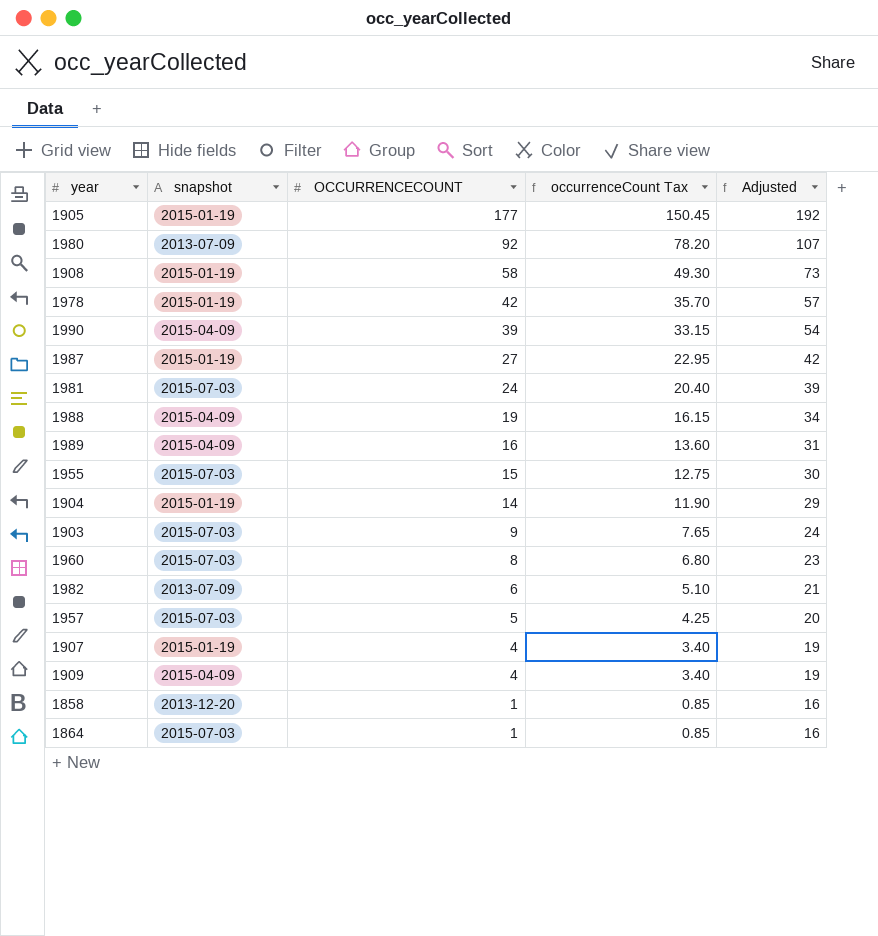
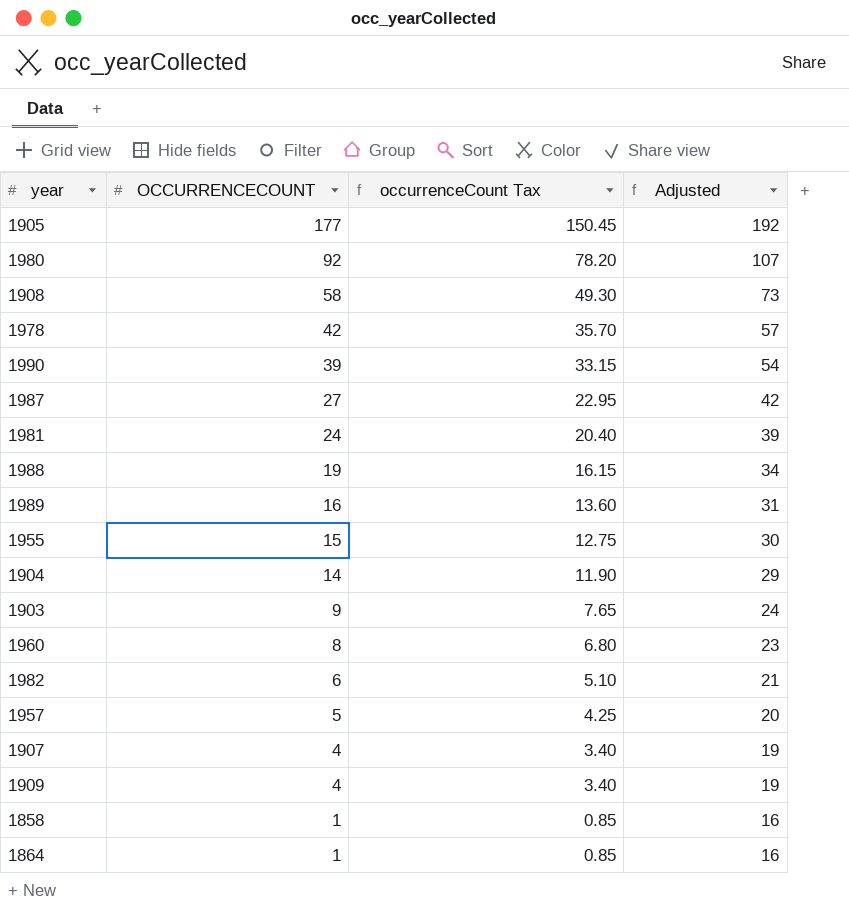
column snapshot | position: 2 -> none

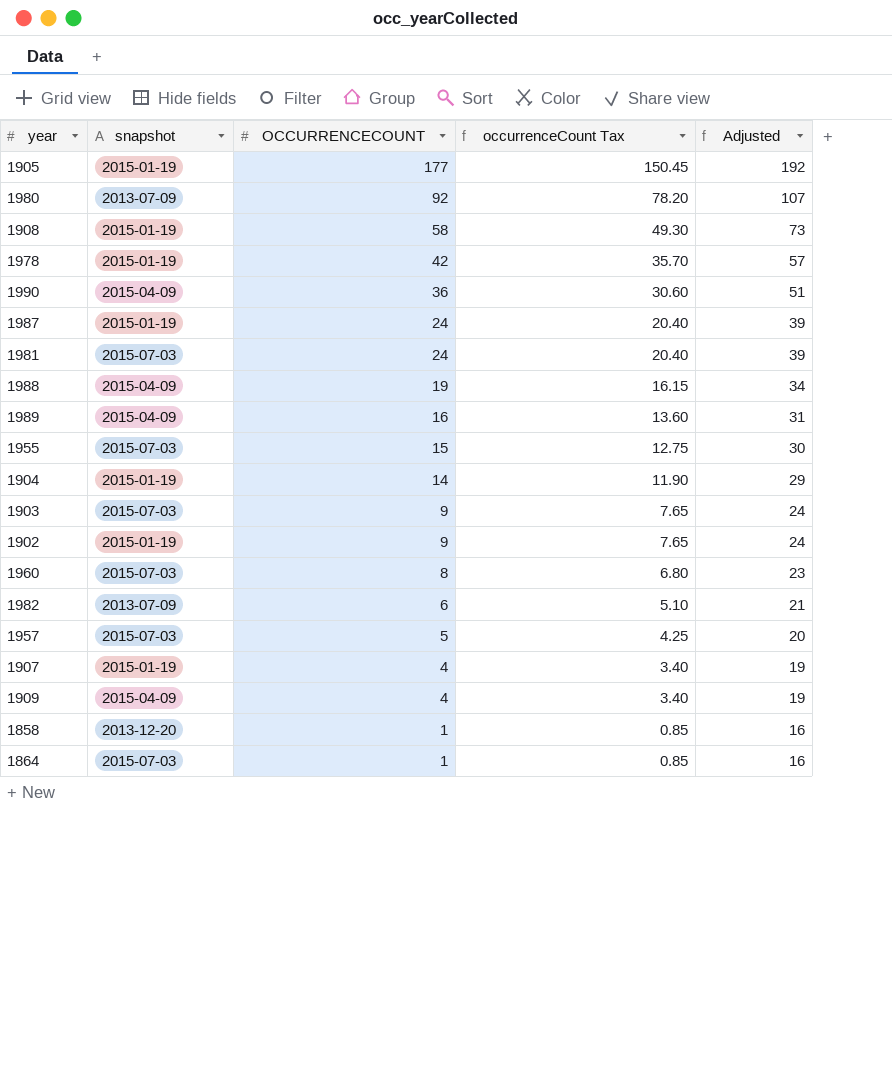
column snapshot | position: none -> 2
1990 | OCCURRENCECOUNT: 39 -> 36
1990 | occurrenceCount Tax: 33.15 -> 30.60
1990 | Adjusted: 54 -> 51
1987 | OCCURRENCECOUNT: 27 -> 24
1987 | occurrenceCount Tax: 22.95 -> 20.40
1987 | Adjusted: 42 -> 39
row 1902: none -> 2015-01-19 | 9 | 7.65 | 24

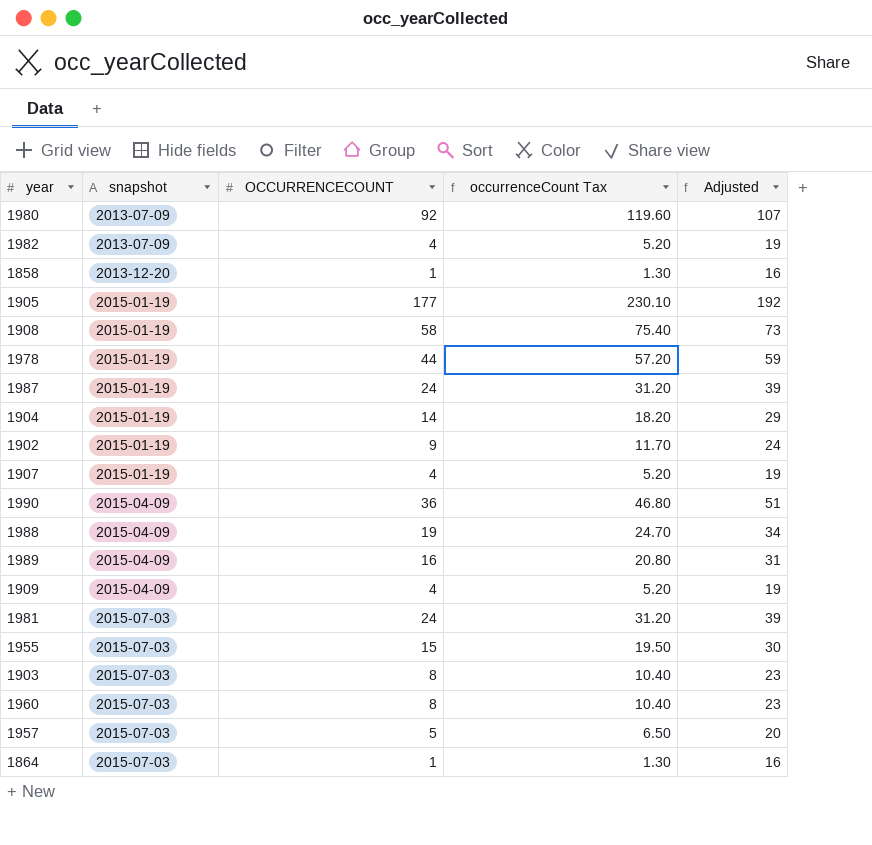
row order: OCCURRENCECOUNT descending -> snapshot ascending
column occurrenceCount Tax | formula: [OCCURRENCECOUNT] * 0.85 -> [OCCURRENCECOUNT] * 1.3
1982 | OCCURRENCECOUNT: 6 -> 4
1982 | Adjusted: 21 -> 19
1978 | OCCURRENCECOUNT: 42 -> 44
1978 | Adjusted: 57 -> 59
1903 | OCCURRENCECOUNT: 9 -> 8
1903 | Adjusted: 24 -> 23

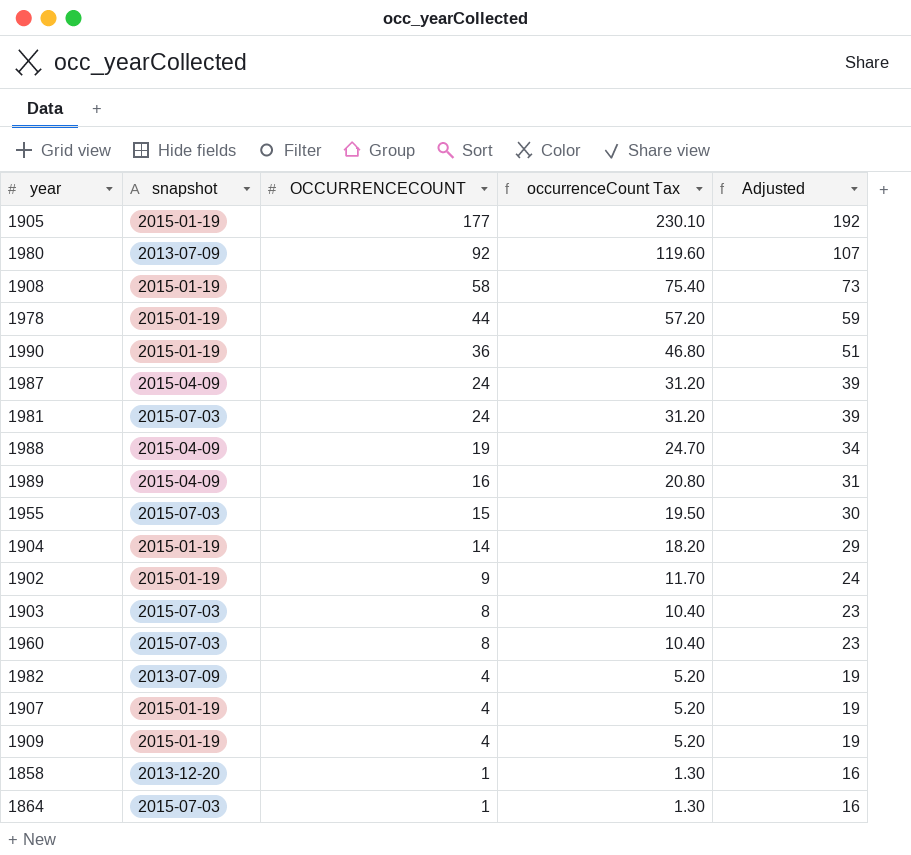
row order: snapshot ascending -> OCCURRENCECOUNT descending
row 1957: 2015-07-03 | 5 | 6.50 | 20 -> none
1990 | snapshot: 2015-04-09 -> 2015-01-19
1987 | snapshot: 2015-01-19 -> 2015-04-09
1909 | snapshot: 2015-04-09 -> 2015-01-19

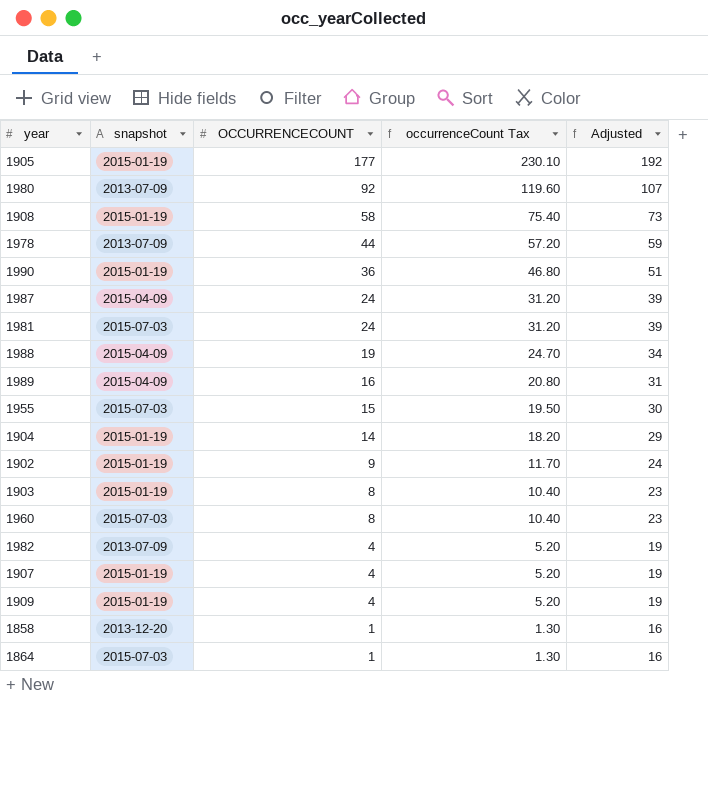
1978 | snapshot: 2015-01-19 -> 2013-07-09
1903 | snapshot: 2015-07-03 -> 2015-01-19

